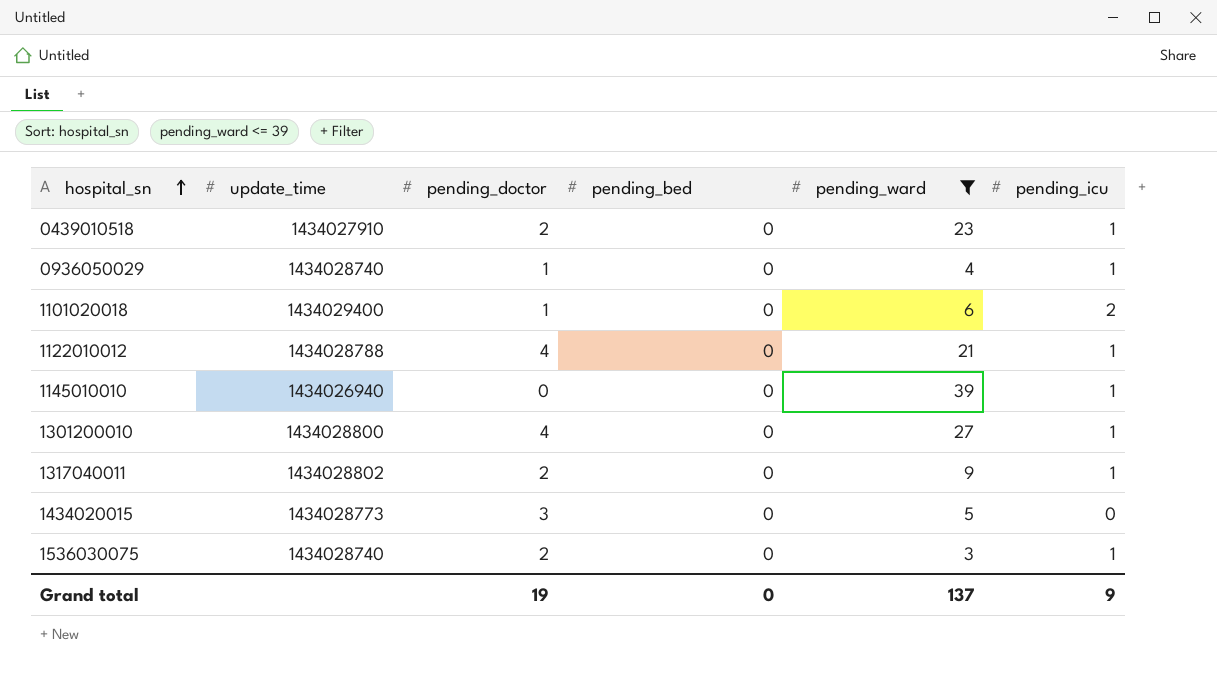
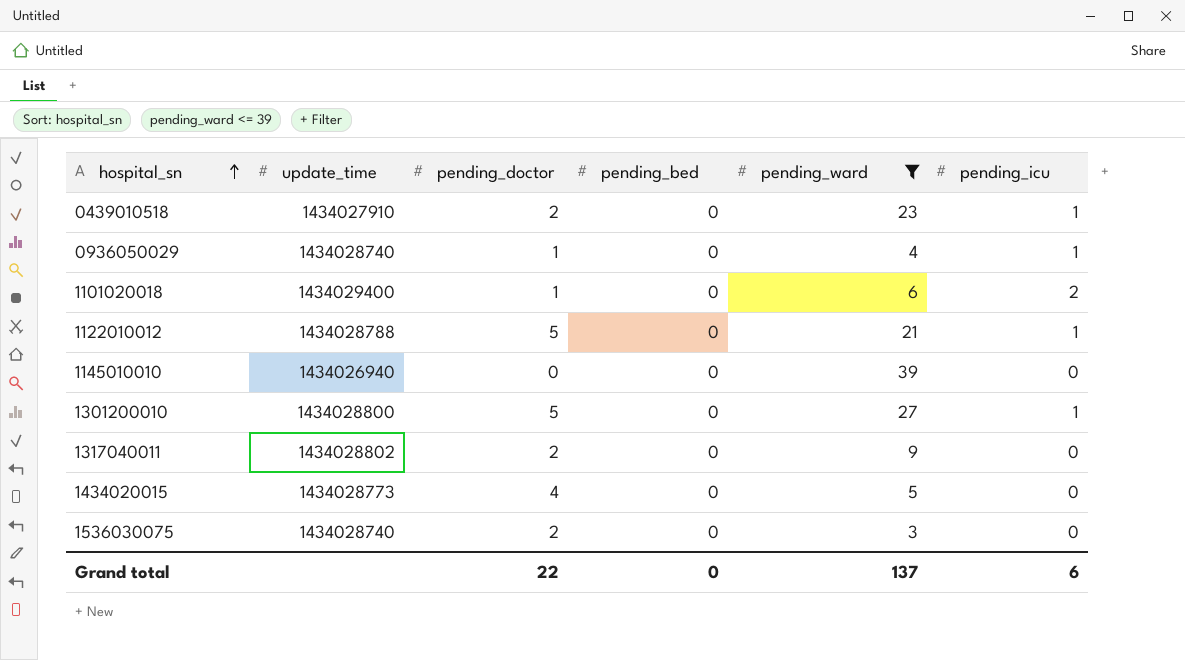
1122010012 | pending_doctor: 4 -> 5
1145010010 | pending_icu: 1 -> 0
1301200010 | pending_doctor: 4 -> 5
1317040011 | pending_icu: 1 -> 0
1434020015 | pending_doctor: 3 -> 4
1536030075 | pending_icu: 1 -> 0
Grand total | pending_doctor: 19 -> 22
Grand total | pending_icu: 9 -> 6

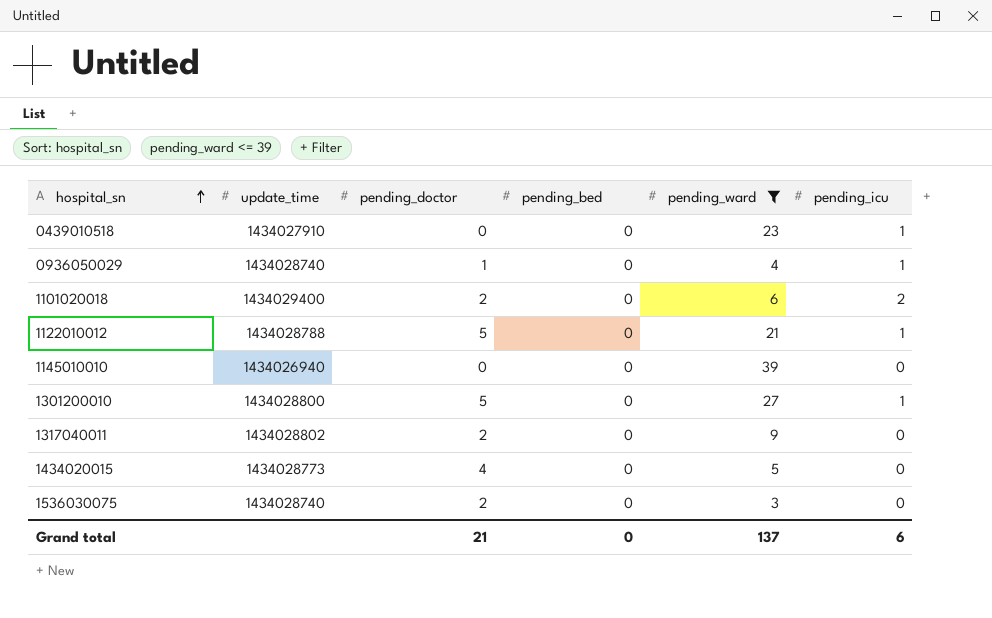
0439010518 | pending_doctor: 2 -> 0
1101020018 | pending_doctor: 1 -> 2
Grand total | pending_doctor: 22 -> 21

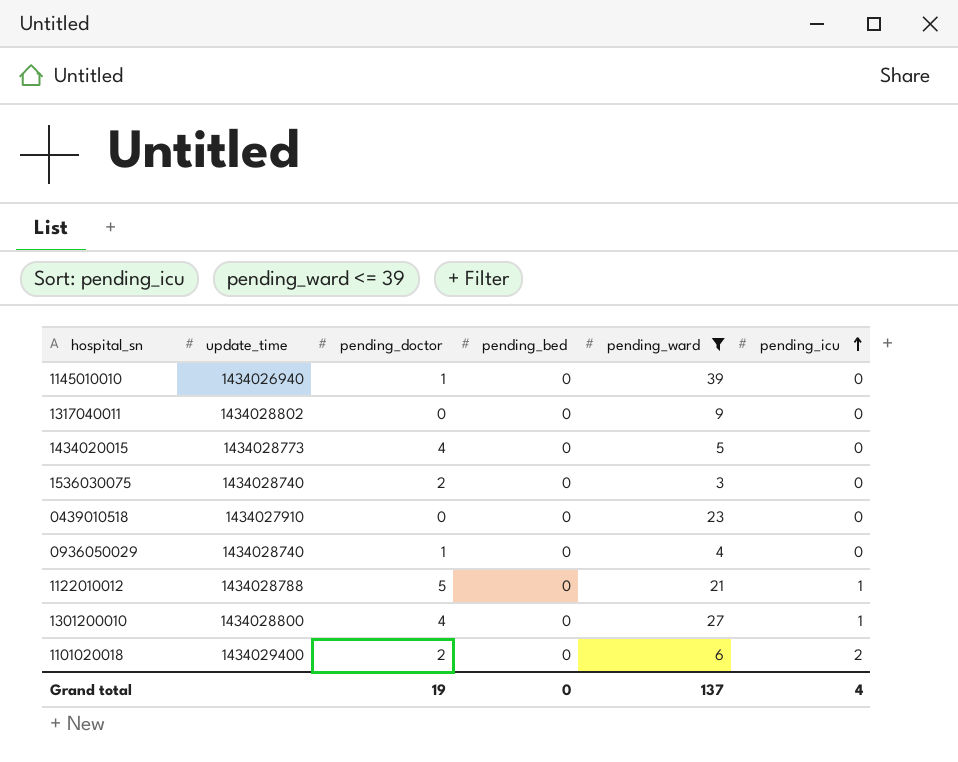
row order: hospital_sn ascending -> pending_icu ascending
1145010010 | pending_doctor: 0 -> 1
1317040011 | pending_doctor: 2 -> 0
0439010518 | pending_icu: 1 -> 0
0936050029 | pending_icu: 1 -> 0
1301200010 | pending_doctor: 5 -> 4
Grand total | pending_doctor: 21 -> 19
Grand total | pending_icu: 6 -> 4

